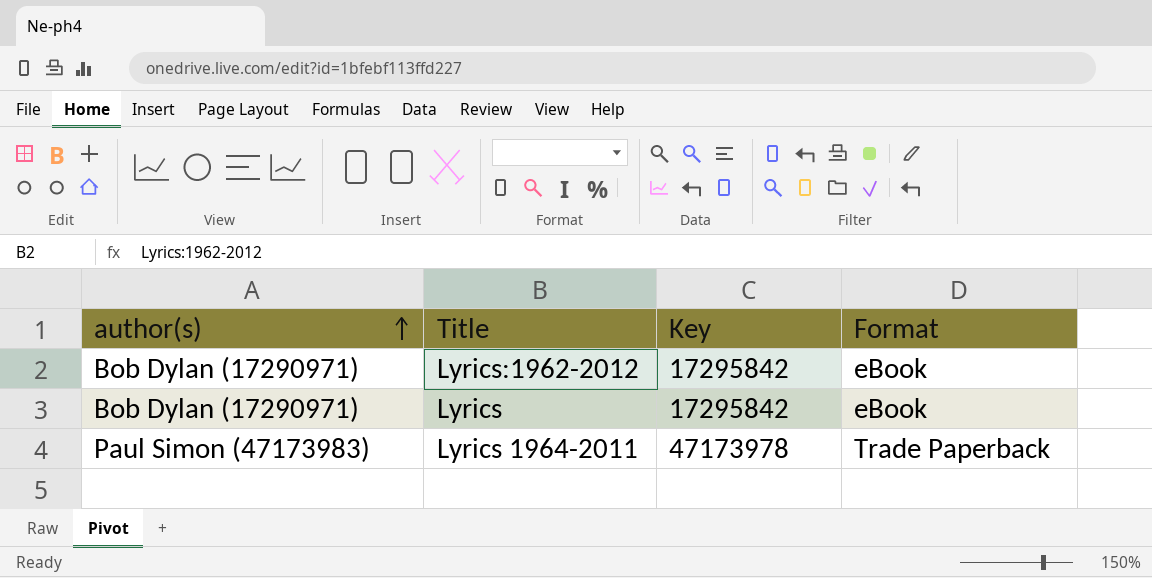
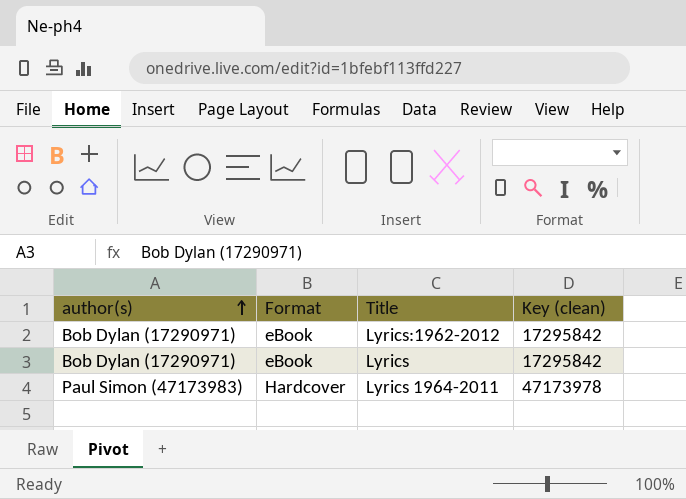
column Format | position: 4 -> 2
column name: Key -> Key (clean)
Lyrics 1964-2011 | Format: Trade Paperback -> Hardcover

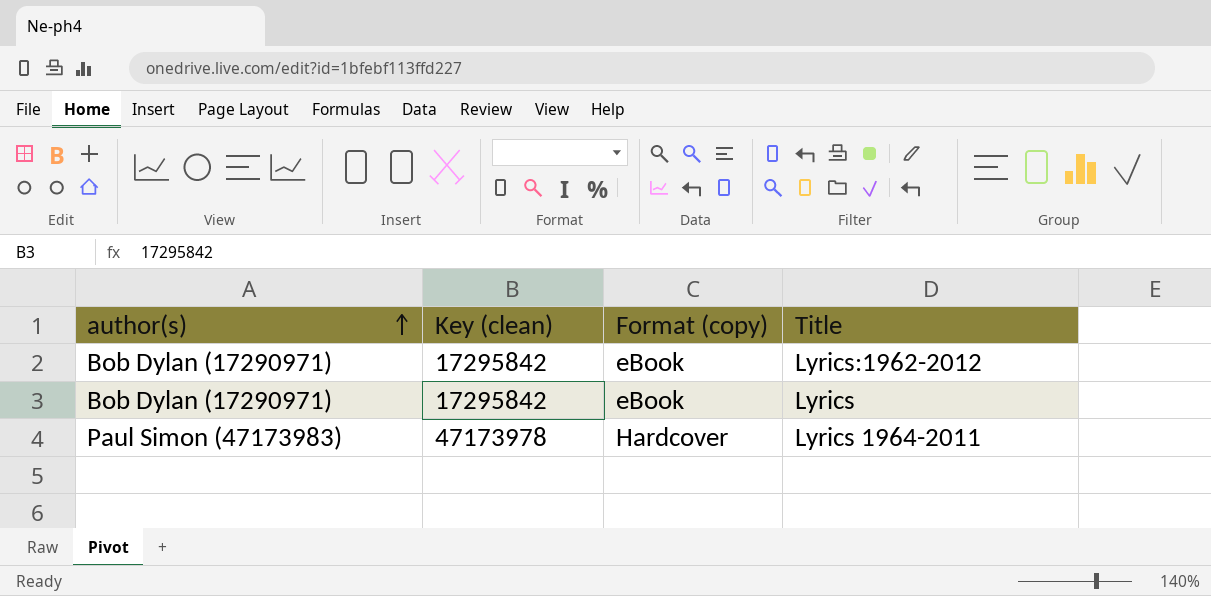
column Key (clean) | position: 4 -> 2
column name: Format -> Format (copy)

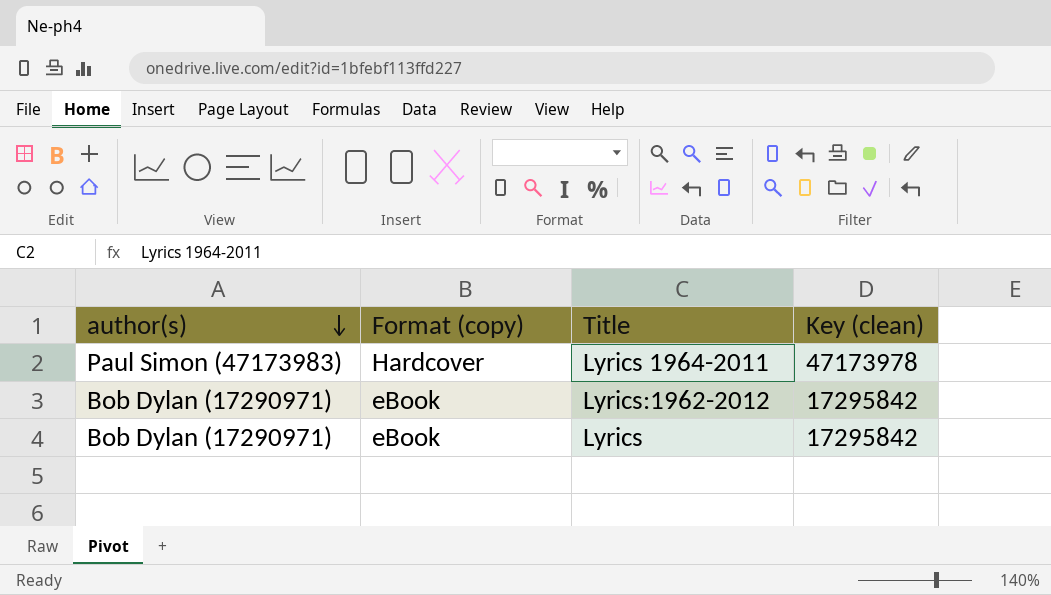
row order: author(s) ascending -> author(s) descending
column Key (clean) | position: 2 -> 4

